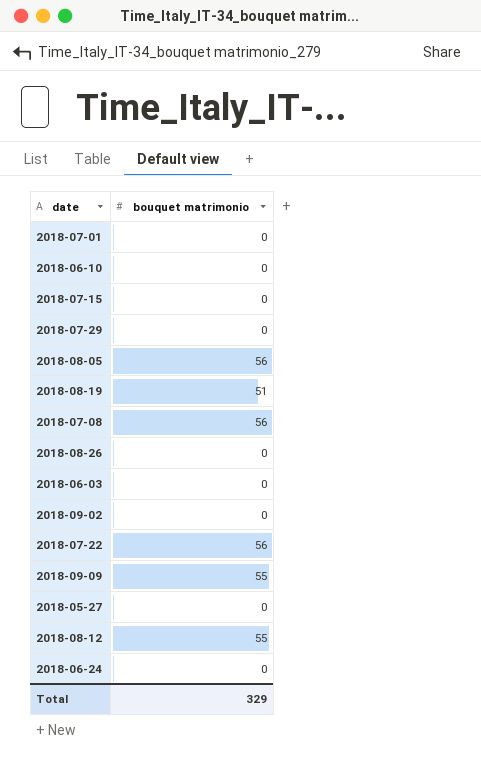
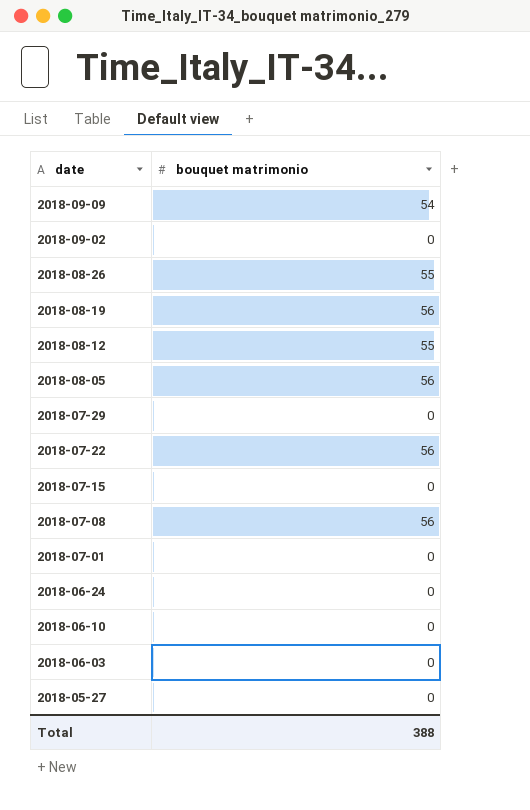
row order: none -> date descending
2018-09-09 | bouquet matrimonio: 55 -> 54
2018-08-26 | bouquet matrimonio: 0 -> 55
2018-08-19 | bouquet matrimonio: 51 -> 56
Total | bouquet matrimonio: 329 -> 388

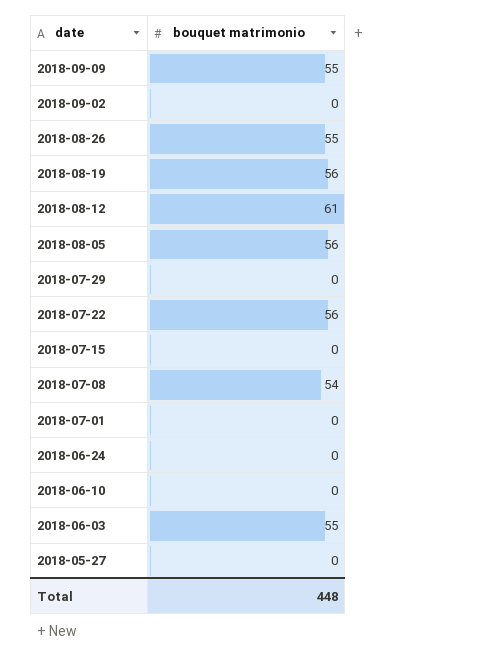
2018-09-09 | bouquet matrimonio: 54 -> 55
2018-08-12 | bouquet matrimonio: 55 -> 61
2018-07-08 | bouquet matrimonio: 56 -> 54
2018-06-03 | bouquet matrimonio: 0 -> 55
Total | bouquet matrimonio: 388 -> 448

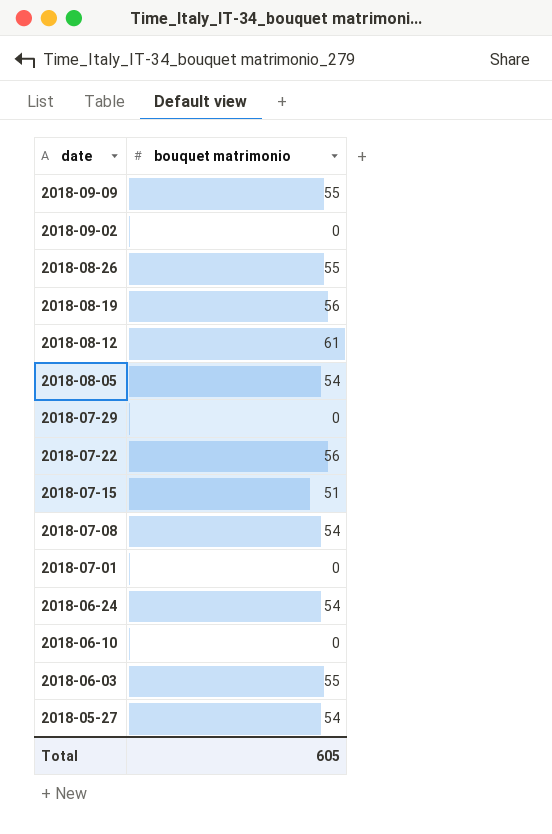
2018-08-05 | bouquet matrimonio: 56 -> 54
2018-07-15 | bouquet matrimonio: 0 -> 51
2018-06-24 | bouquet matrimonio: 0 -> 54
2018-05-27 | bouquet matrimonio: 0 -> 54
Total | bouquet matrimonio: 448 -> 605

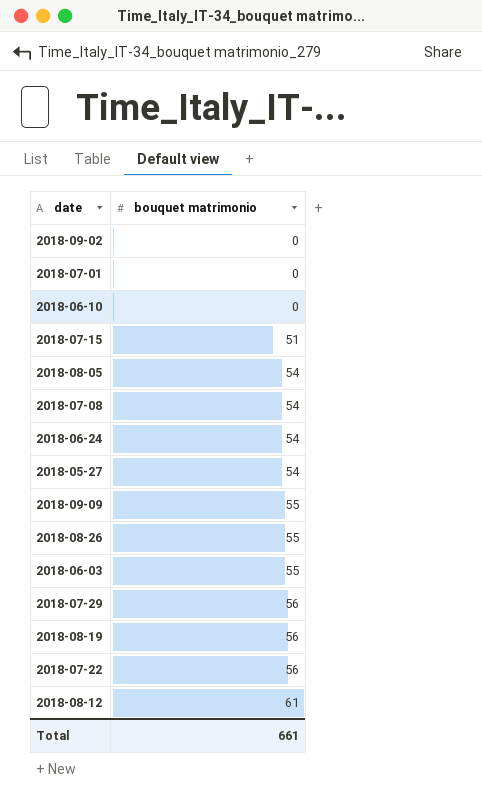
row order: date descending -> bouquet matrimonio ascending
2018-07-29 | bouquet matrimonio: 0 -> 56
Total | bouquet matrimonio: 605 -> 661

